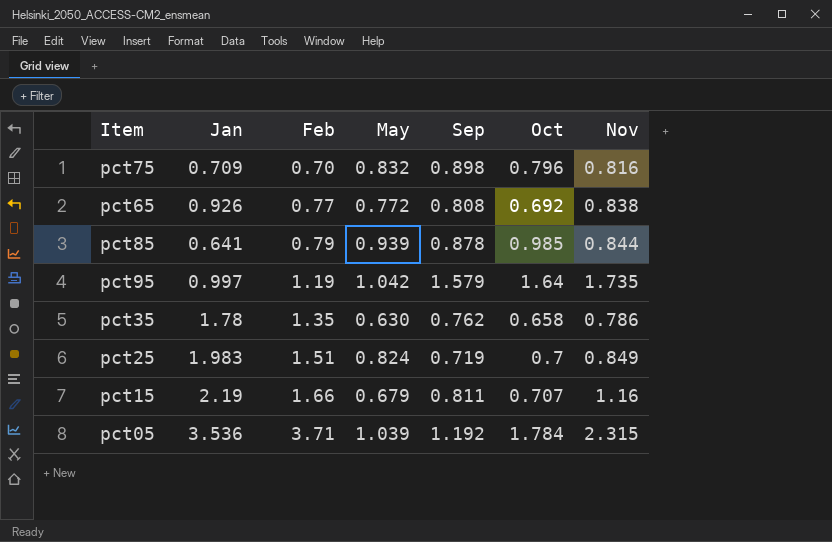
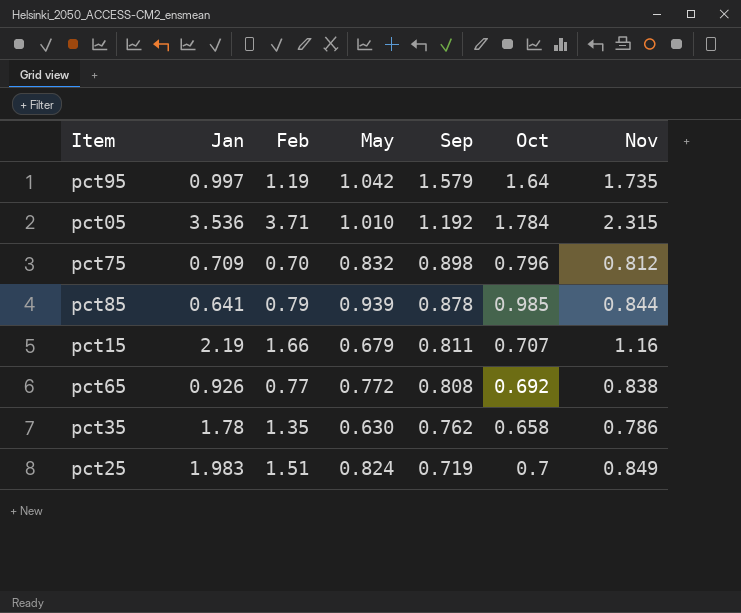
row order: Feb ascending -> Sep descending
pct05 | May: 1.039 -> 1.010
pct75 | Nov: 0.816 -> 0.812

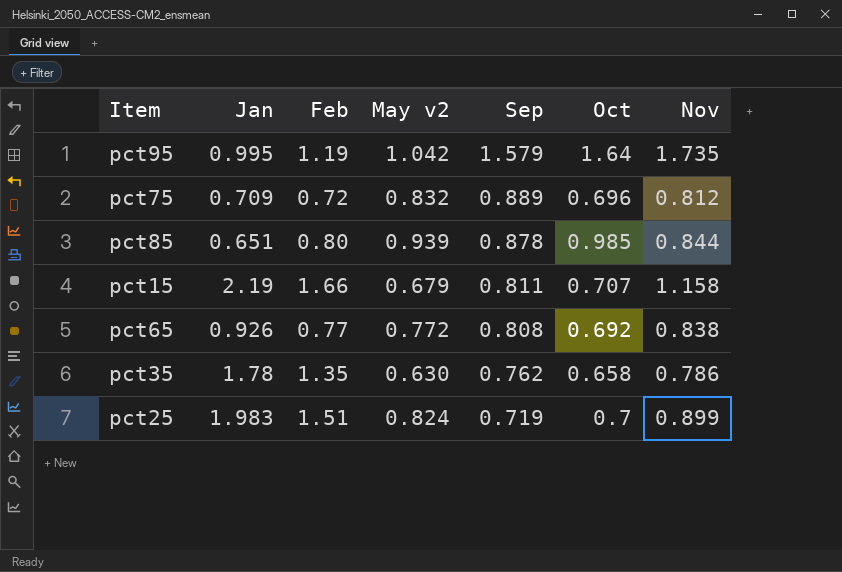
column name: May -> May v2
row pct05: 3.536 | 3.71 | 1.010 | 1.192 | 1.784 | 2.315 -> none
pct95 | Jan: 0.997 -> 0.995
pct75 | Feb: 0.70 -> 0.72
pct75 | Sep: 0.898 -> 0.889
pct75 | Oct: 0.796 -> 0.696
pct85 | Jan: 0.641 -> 0.651
pct85 | Feb: 0.79 -> 0.80
pct15 | Nov: 1.16 -> 1.158
pct25 | Nov: 0.849 -> 0.899

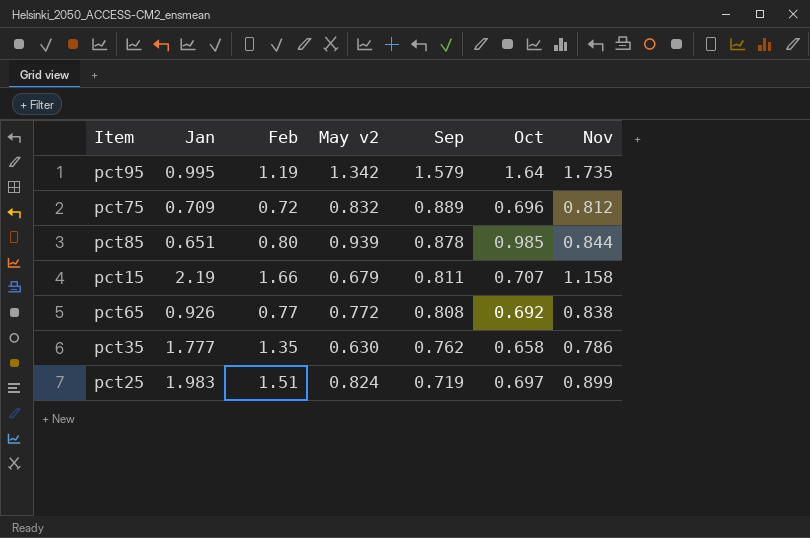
pct95 | May v2: 1.042 -> 1.342
pct35 | Jan: 1.78 -> 1.777
pct25 | Oct: 0.7 -> 0.697

